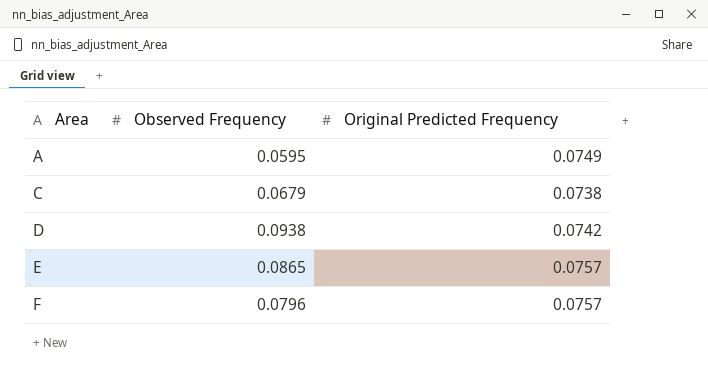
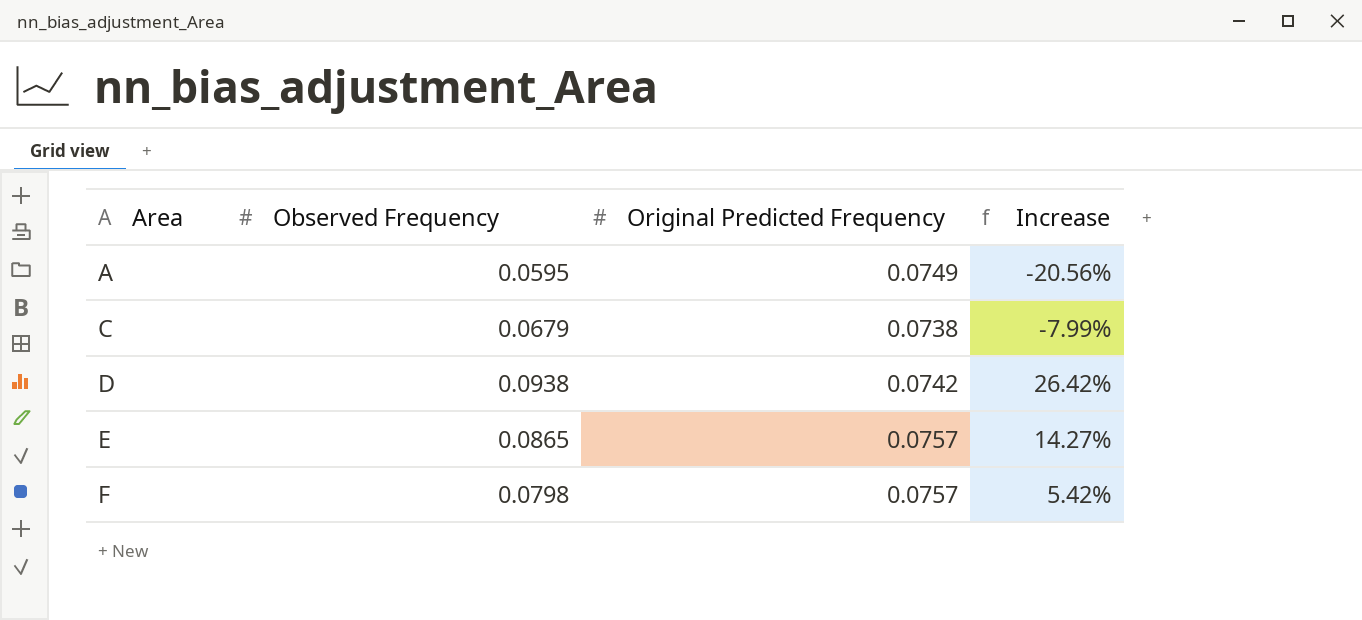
column Increase | formula: none -> ([Observed Frequency] - [Original Predicted Frequency]) / [Original Predicted Frequency]
F | Observed Frequency: 0.0796 -> 0.0798

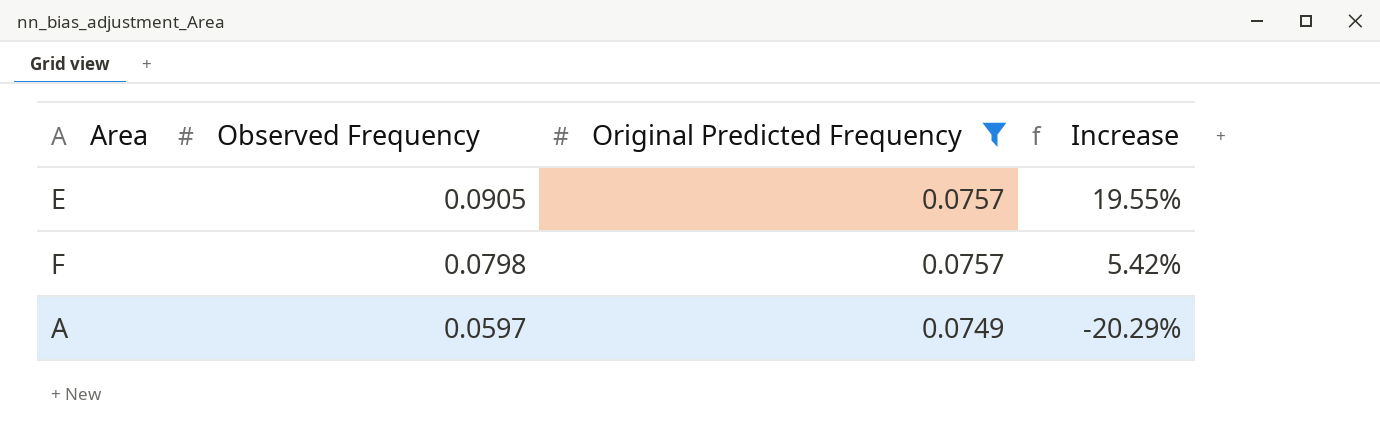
filter: none -> Original Predicted Frequency >= 0.0749
row order: Area ascending -> Observed Frequency descending
E | Observed Frequency: 0.0865 -> 0.0905
E | Increase: 14.27% -> 19.55%
A | Observed Frequency: 0.0595 -> 0.0597
A | Increase: -20.56% -> -20.29%

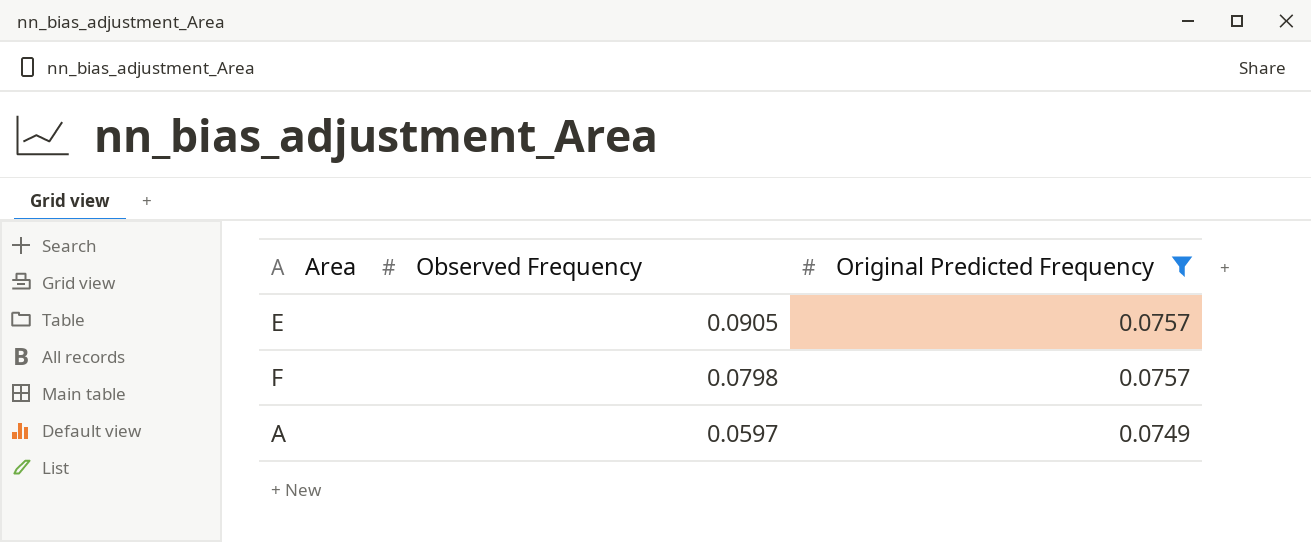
column Increase | formula: ([Observed Frequency] - [Original Predicted Frequency]) / [Original Predicted Frequency] -> none

